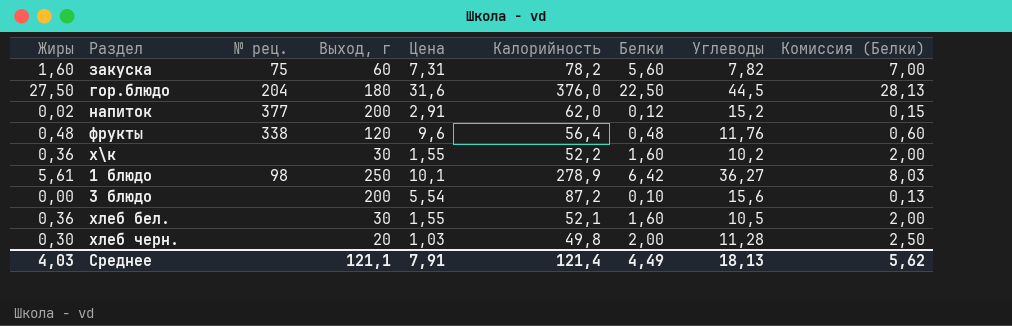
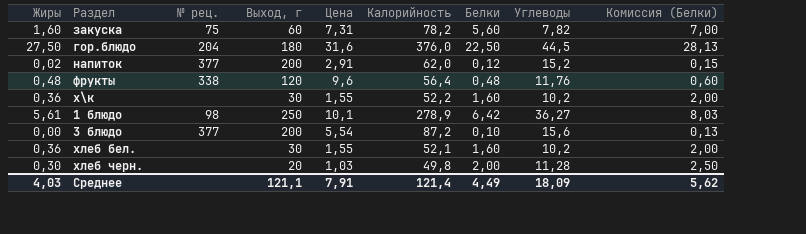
3 блюдо | № рец.: none -> 377
хлеб бел. | Углеводы: 10,5 -> 10,2
Среднее | Углеводы: 18,13 -> 18,09

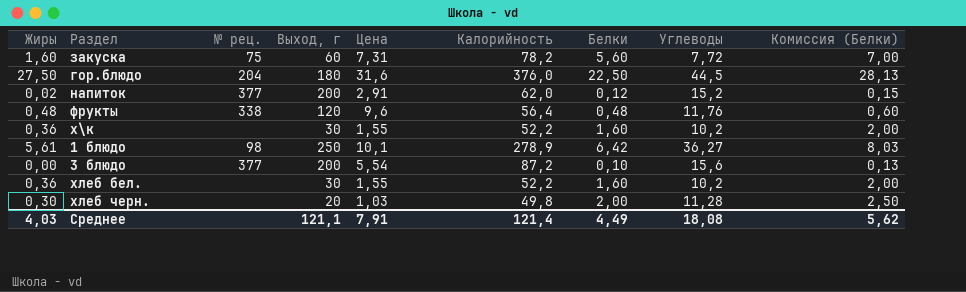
закуска | Углеводы: 7,82 -> 7,72
хлеб бел. | Калорийность: 52,1 -> 52,2
Среднее | Углеводы: 18,09 -> 18,08

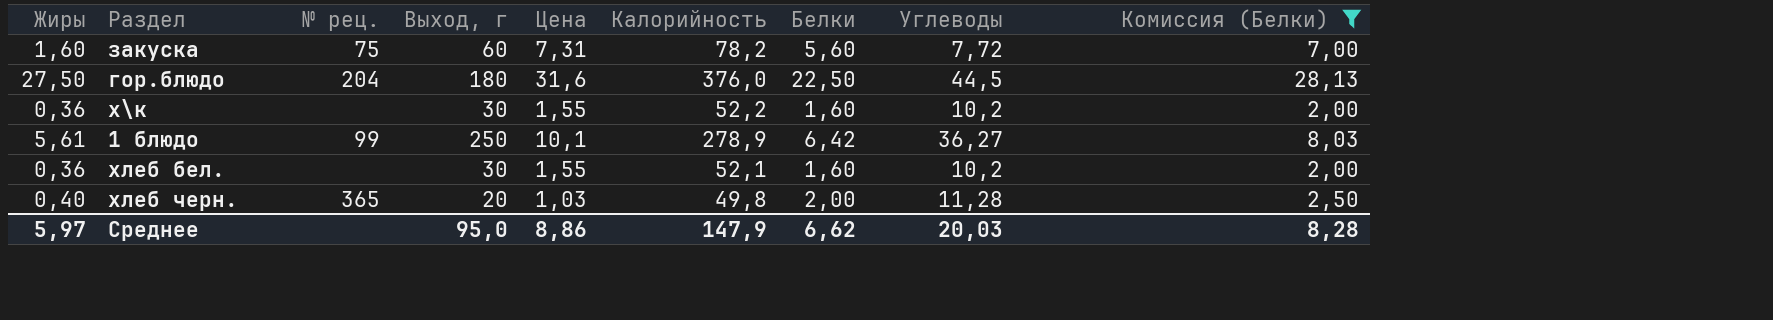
filter: none -> Комиссия (Белки) >= 2,00
1 блюдо | № рец.: 98 -> 99
хлеб бел. | Калорийность: 52,2 -> 52,1
хлеб черн. | Жиры: 0,30 -> 0,40
хлеб черн. | № рец.: none -> 365
Среднее | Жиры: 4,03 -> 5,97
Среднее | Выход, г: 121,1 -> 95,0
Среднее | Цена: 7,91 -> 8,86
Среднее | Калорийность: 121,4 -> 147,9
Среднее | Белки: 4,49 -> 6,62
Среднее | Углеводы: 18,08 -> 20,03
Среднее | Комиссия (Белки): 5,62 -> 8,28

